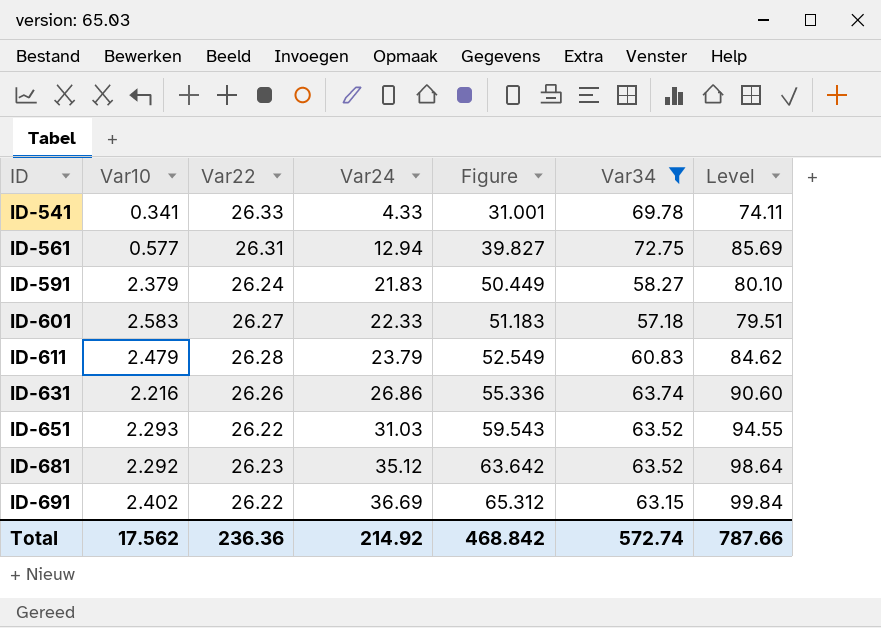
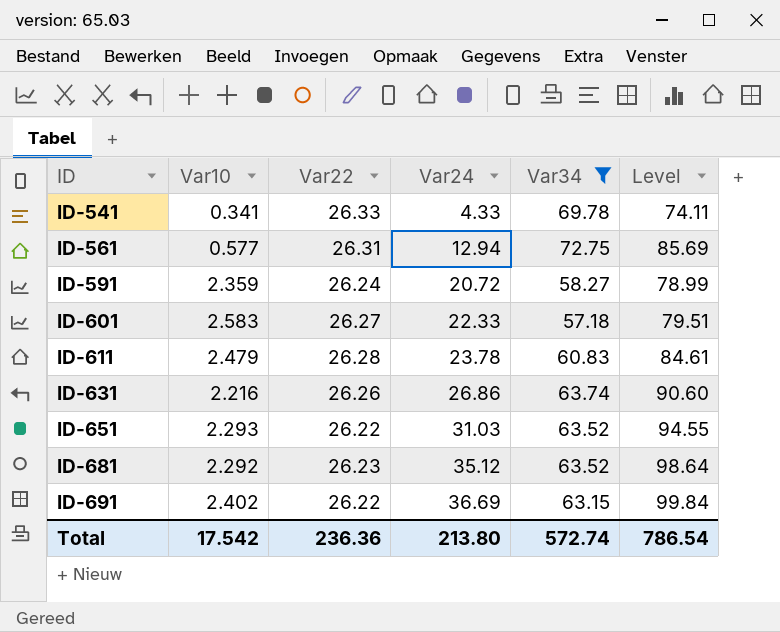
column Figure | formula: [Var10] + [Var22] + [Var24] -> none
ID-591 | Var10: 2.379 -> 2.359
ID-591 | Var24: 21.83 -> 20.72
ID-591 | Level: 80.10 -> 78.99
ID-611 | Var24: 23.79 -> 23.78
ID-611 | Level: 84.62 -> 84.61
Total | Var10: 17.562 -> 17.542
Total | Var24: 214.92 -> 213.80
Total | Level: 787.66 -> 786.54

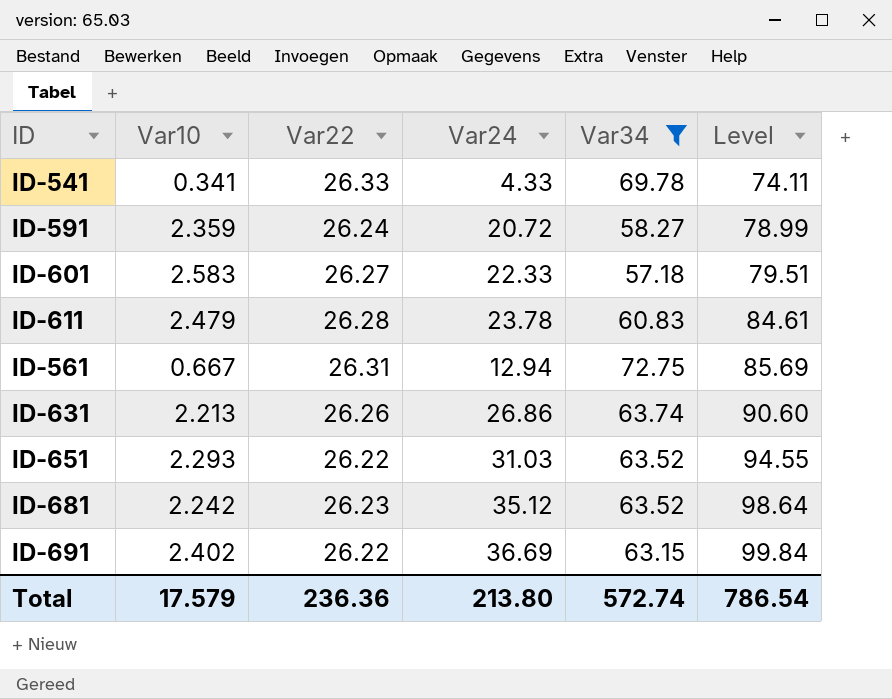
row order: ID ascending -> Level ascending
ID-561 | Var10: 0.577 -> 0.667
ID-631 | Var10: 2.216 -> 2.213
ID-681 | Var10: 2.292 -> 2.242
Total | Var10: 17.542 -> 17.579

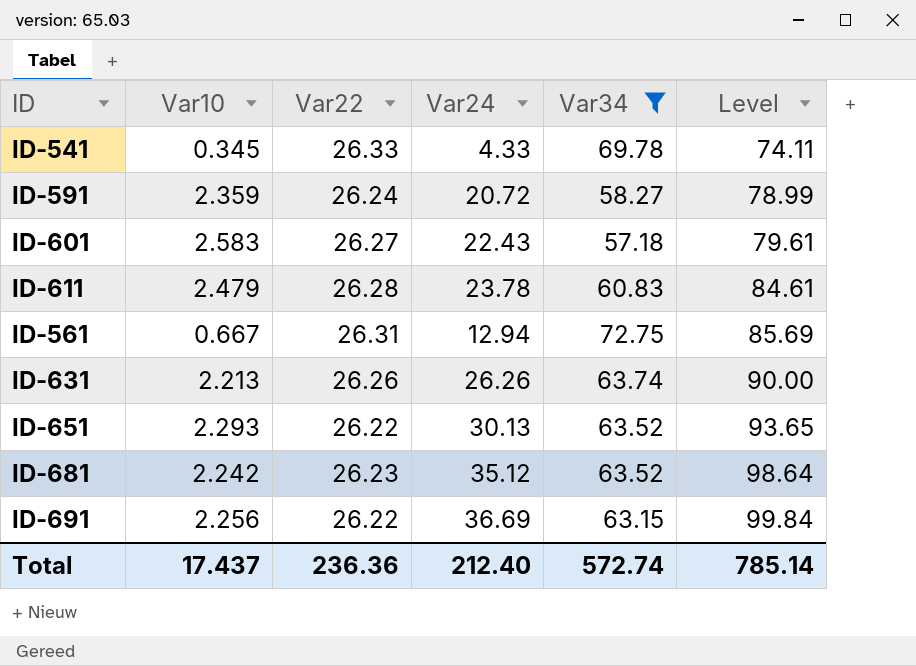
ID-541 | Var10: 0.341 -> 0.345
ID-601 | Var24: 22.33 -> 22.43
ID-601 | Level: 79.51 -> 79.61
ID-631 | Var24: 26.86 -> 26.26
ID-631 | Level: 90.60 -> 90.00
ID-651 | Var24: 31.03 -> 30.13
ID-651 | Level: 94.55 -> 93.65
ID-691 | Var10: 2.402 -> 2.256
Total | Var10: 17.579 -> 17.437
Total | Var24: 213.80 -> 212.40
Total | Level: 786.54 -> 785.14

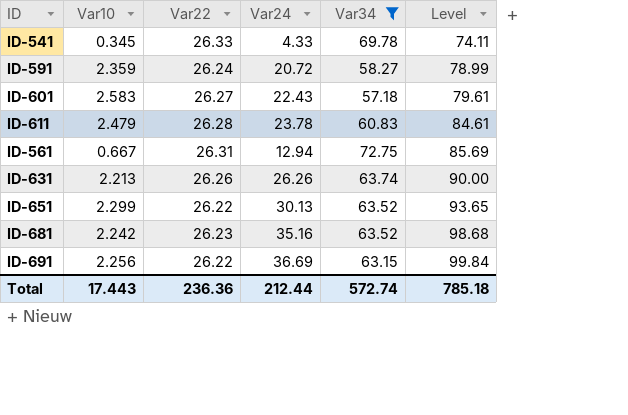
ID-651 | Var10: 2.293 -> 2.299
ID-681 | Var24: 35.12 -> 35.16
ID-681 | Level: 98.64 -> 98.68
Total | Var10: 17.437 -> 17.443
Total | Var24: 212.40 -> 212.44
Total | Level: 785.14 -> 785.18

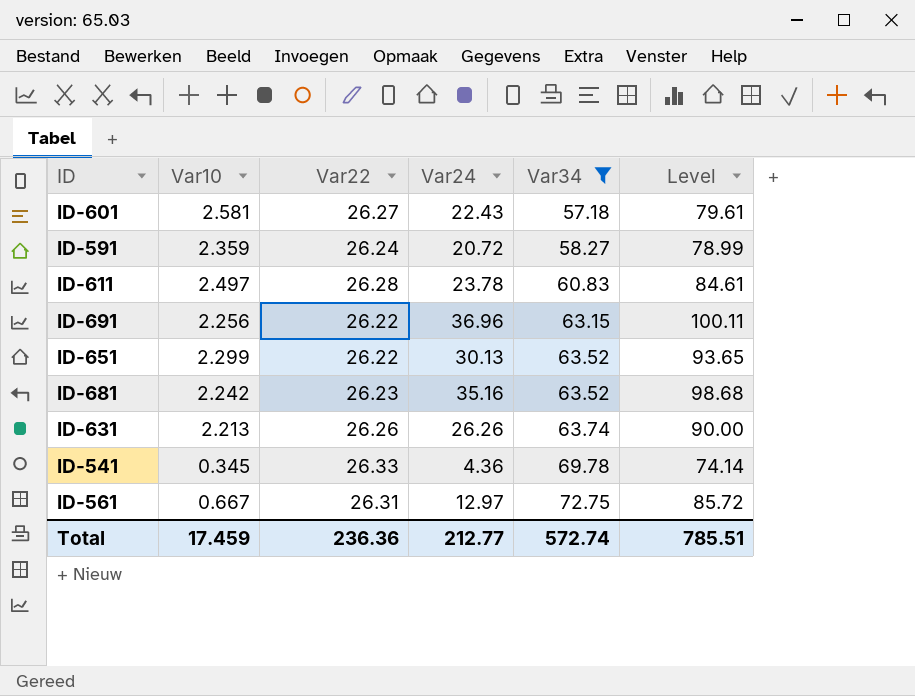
row order: Level ascending -> Var34 ascending
ID-601 | Var10: 2.583 -> 2.581
ID-611 | Var10: 2.479 -> 2.497
ID-691 | Var24: 36.69 -> 36.96
ID-691 | Level: 99.84 -> 100.11
ID-541 | Var24: 4.33 -> 4.36
ID-541 | Level: 74.11 -> 74.14
ID-561 | Var24: 12.94 -> 12.97
ID-561 | Level: 85.69 -> 85.72
Total | Var10: 17.443 -> 17.459
Total | Var24: 212.44 -> 212.77
Total | Level: 785.18 -> 785.51

